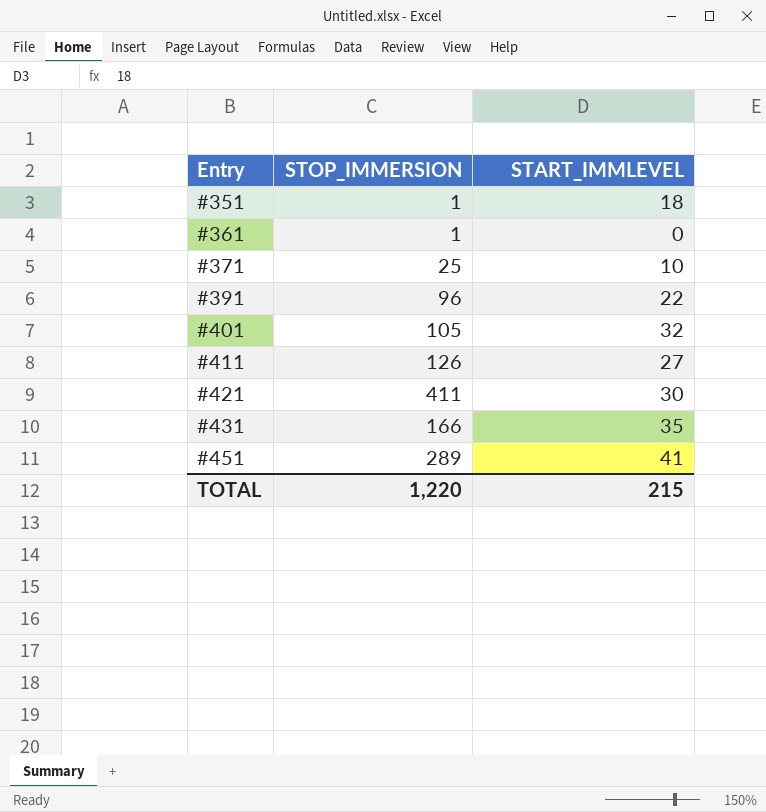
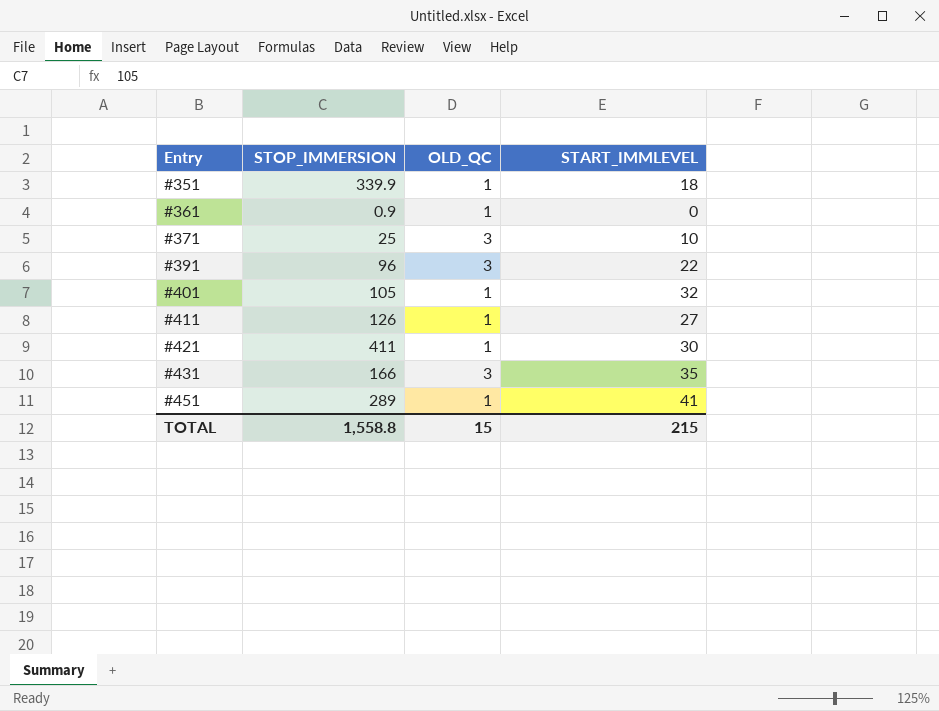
column OLD_QC | position: none -> 3
#351 | STOP_IMMERSION: 1 -> 339.9
#361 | STOP_IMMERSION: 1 -> 0.9
TOTAL | STOP_IMMERSION: 1,220 -> 1,558.8

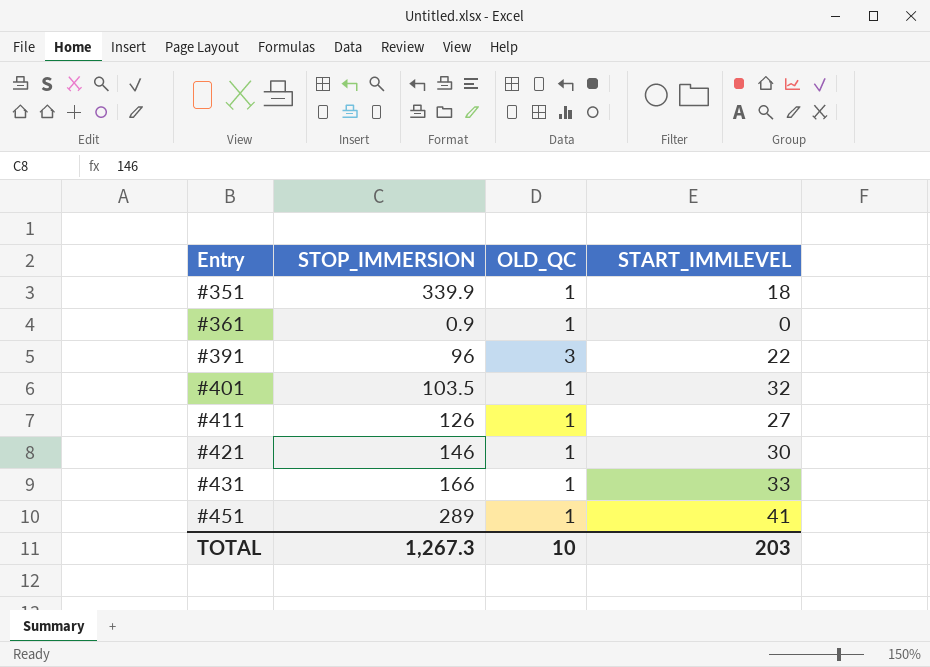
row #371: 25 | 3 | 10 -> none
#401 | STOP_IMMERSION: 105 -> 103.5
#421 | STOP_IMMERSION: 411 -> 146
#431 | OLD_QC: 3 -> 1
#431 | START_IMMLEVEL: 35 -> 33
TOTAL | STOP_IMMERSION: 1,558.8 -> 1,267.3
TOTAL | OLD_QC: 15 -> 10
TOTAL | START_IMMLEVEL: 215 -> 203

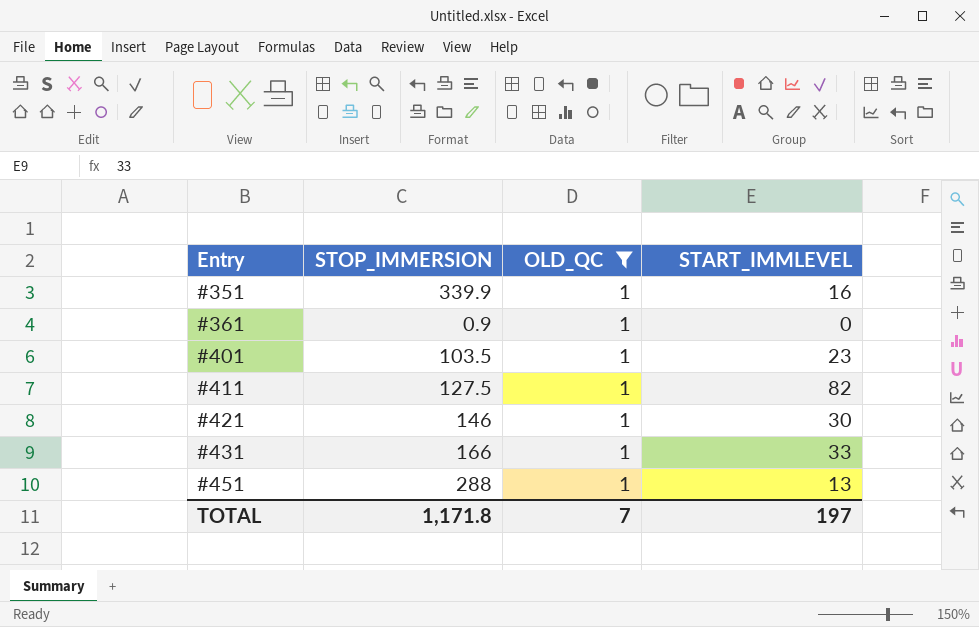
filter: none -> OLD_QC = 1
#351 | START_IMMLEVEL: 18 -> 16
#401 | START_IMMLEVEL: 32 -> 23
#411 | STOP_IMMERSION: 126 -> 127.5
#411 | START_IMMLEVEL: 27 -> 82
#451 | STOP_IMMERSION: 289 -> 288
#451 | START_IMMLEVEL: 41 -> 13
TOTAL | STOP_IMMERSION: 1,267.3 -> 1,171.8
TOTAL | OLD_QC: 10 -> 7
TOTAL | START_IMMLEVEL: 203 -> 197

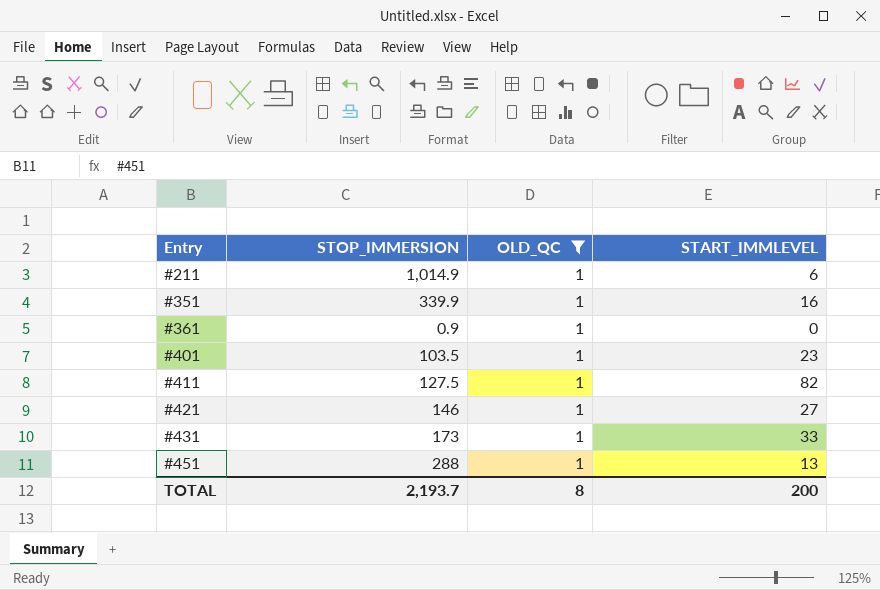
row #211: none -> 1,014.9 | 1 | 6
#421 | START_IMMLEVEL: 30 -> 27
#431 | STOP_IMMERSION: 166 -> 173
TOTAL | STOP_IMMERSION: 1,171.8 -> 2,193.7
TOTAL | OLD_QC: 7 -> 8
TOTAL | START_IMMLEVEL: 197 -> 200

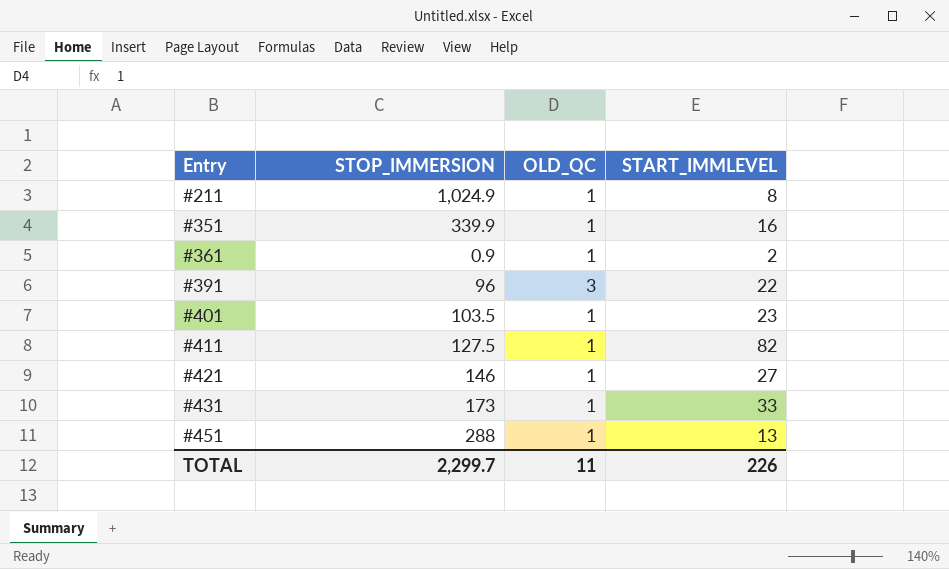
filter: OLD_QC = 1 -> none
#211 | STOP_IMMERSION: 1,014.9 -> 1,024.9
#211 | START_IMMLEVEL: 6 -> 8
#361 | START_IMMLEVEL: 0 -> 2
TOTAL | STOP_IMMERSION: 2,193.7 -> 2,299.7
TOTAL | OLD_QC: 8 -> 11
TOTAL | START_IMMLEVEL: 200 -> 226

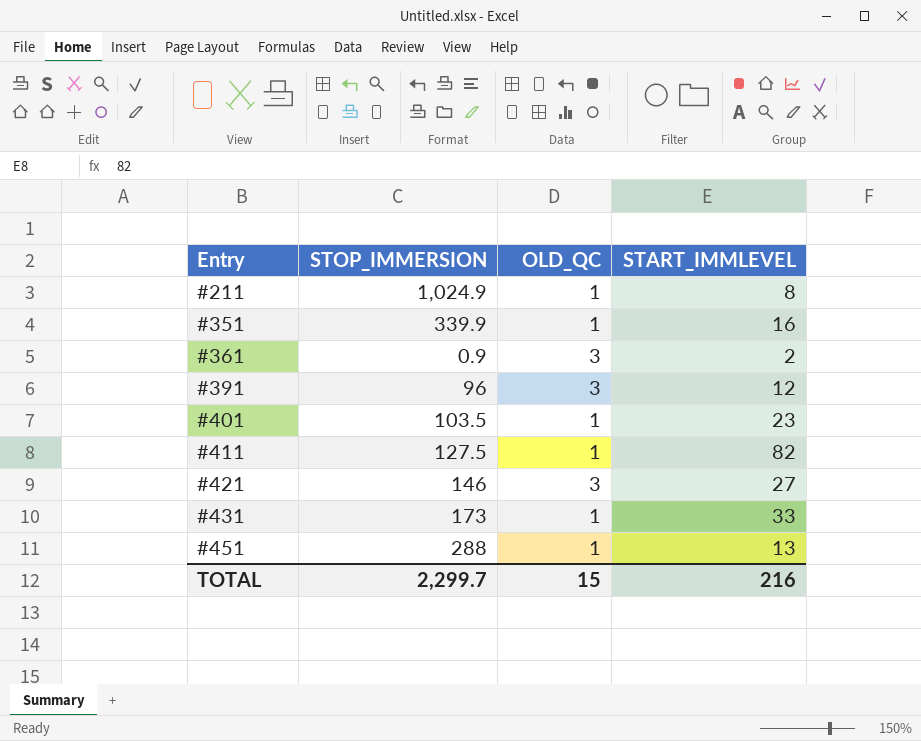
#361 | OLD_QC: 1 -> 3
#391 | START_IMMLEVEL: 22 -> 12
#421 | OLD_QC: 1 -> 3
TOTAL | OLD_QC: 11 -> 15
TOTAL | START_IMMLEVEL: 226 -> 216

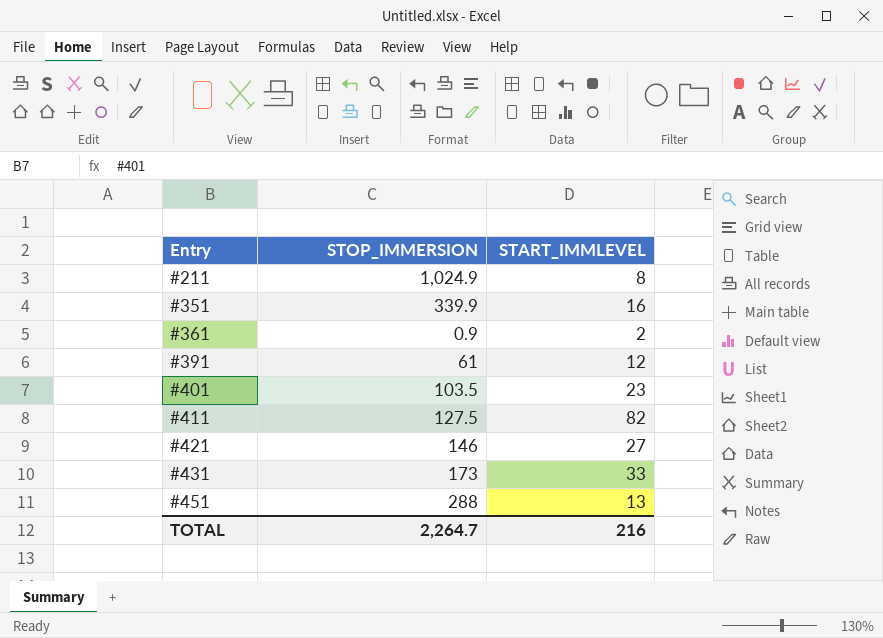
column OLD_QC | position: 3 -> none
#391 | STOP_IMMERSION: 96 -> 61
TOTAL | STOP_IMMERSION: 2,299.7 -> 2,264.7

